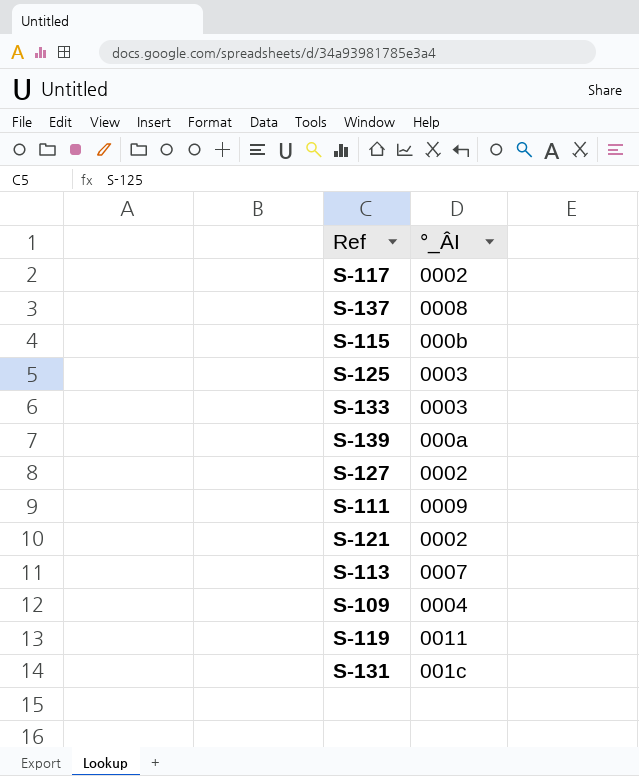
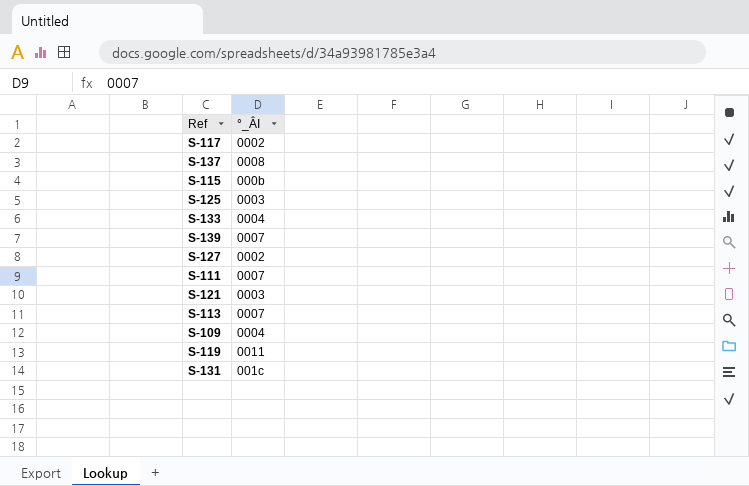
S-133 | °_ÂI: 0003 -> 0004
S-139 | °_ÂI: 000a -> 0007
S-111 | °_ÂI: 0009 -> 0007
S-121 | °_ÂI: 0002 -> 0003

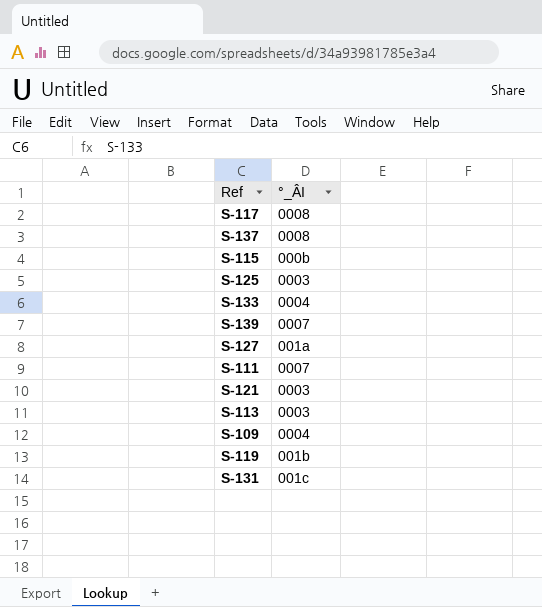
S-117 | °_ÂI: 0002 -> 0008
S-127 | °_ÂI: 0002 -> 001a
S-113 | °_ÂI: 0007 -> 0003
S-119 | °_ÂI: 0011 -> 001b

